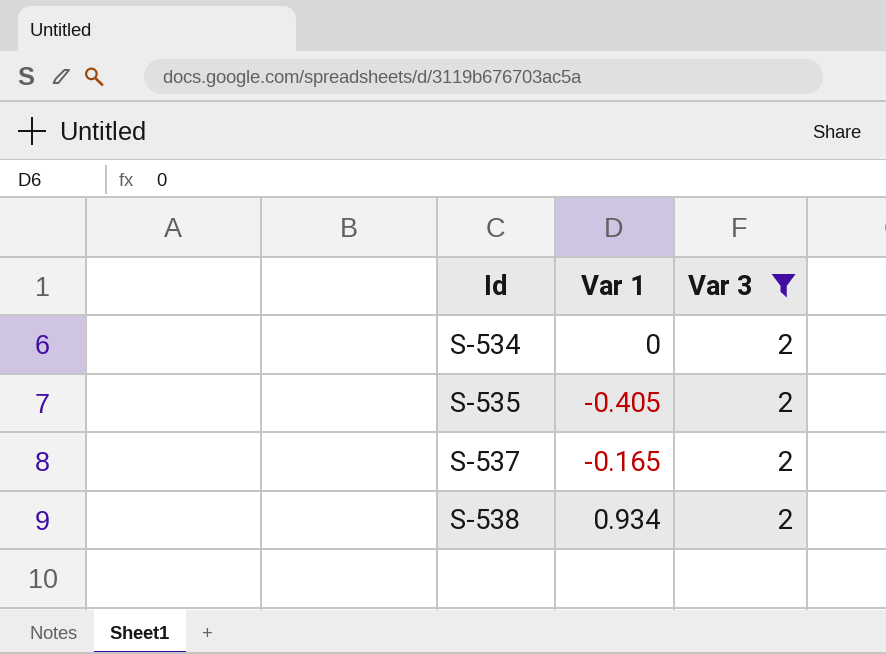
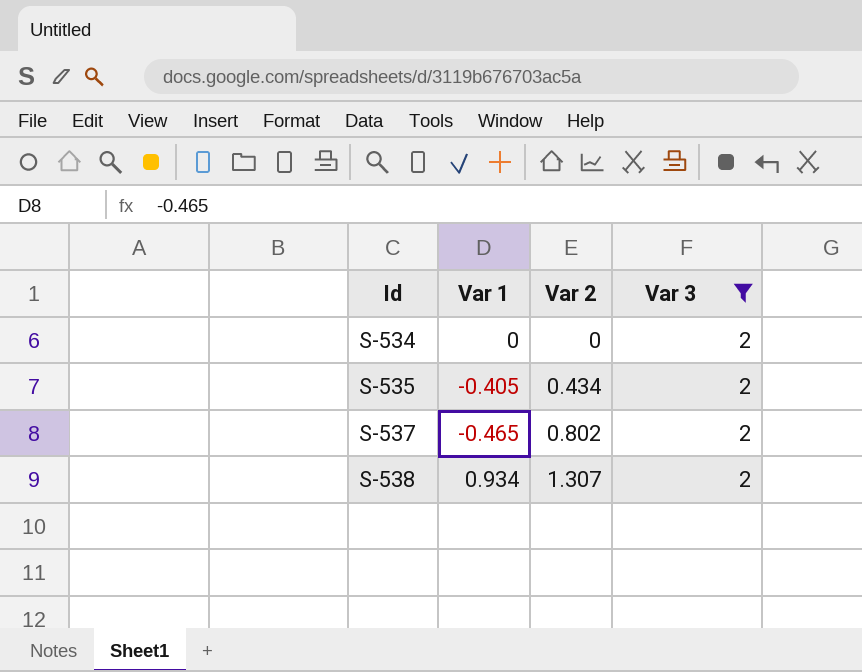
column Var 2 | position: none -> 3
S-537 | Var 1: -0.165 -> -0.465

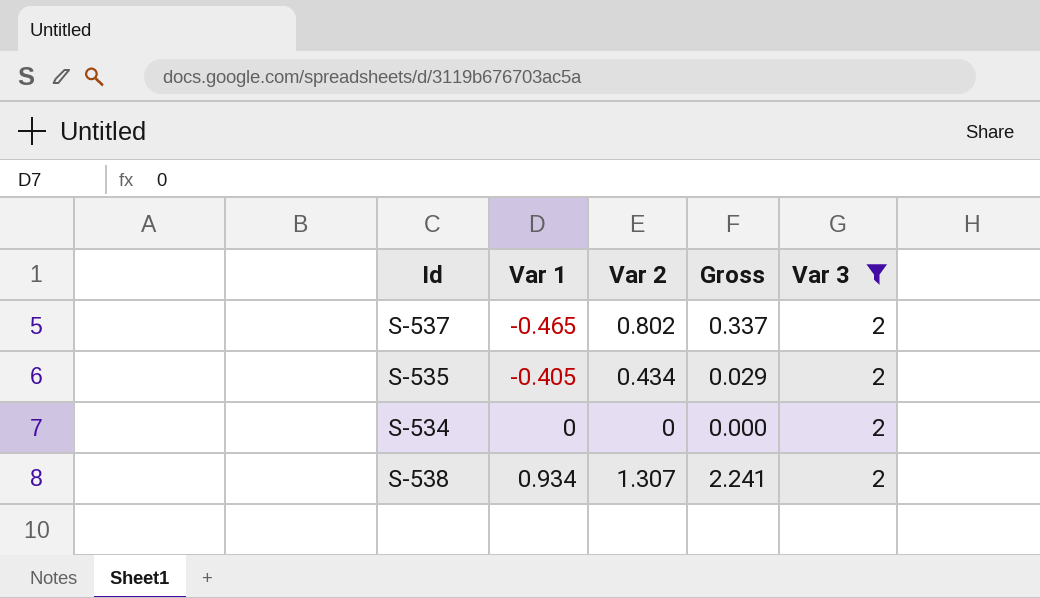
row order: Id ascending -> Var 1 ascending
column Gross | formula: none -> [Var 1] + [Var 2]

